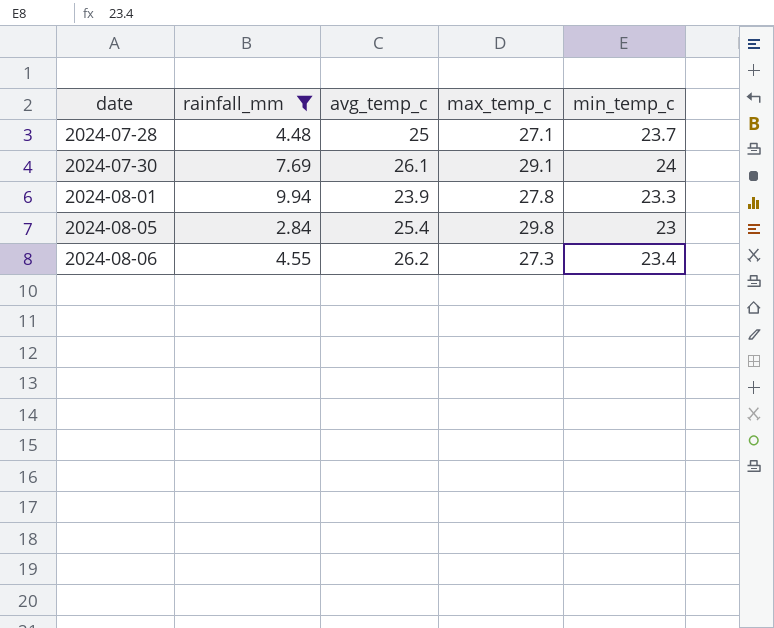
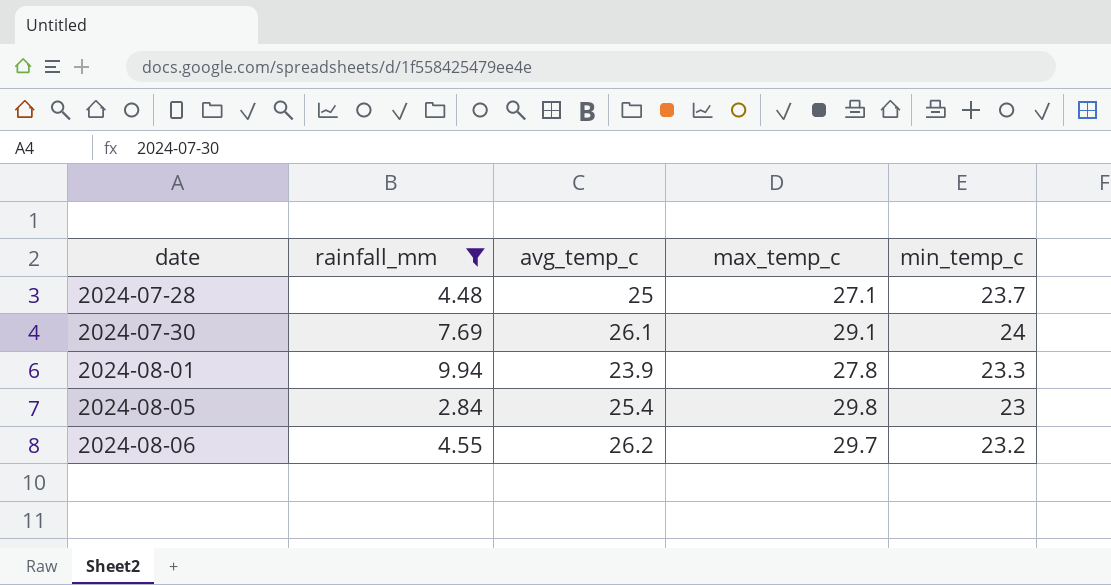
2024-08-06 | max_temp_c: 27.3 -> 29.7
2024-08-06 | min_temp_c: 23.4 -> 23.2

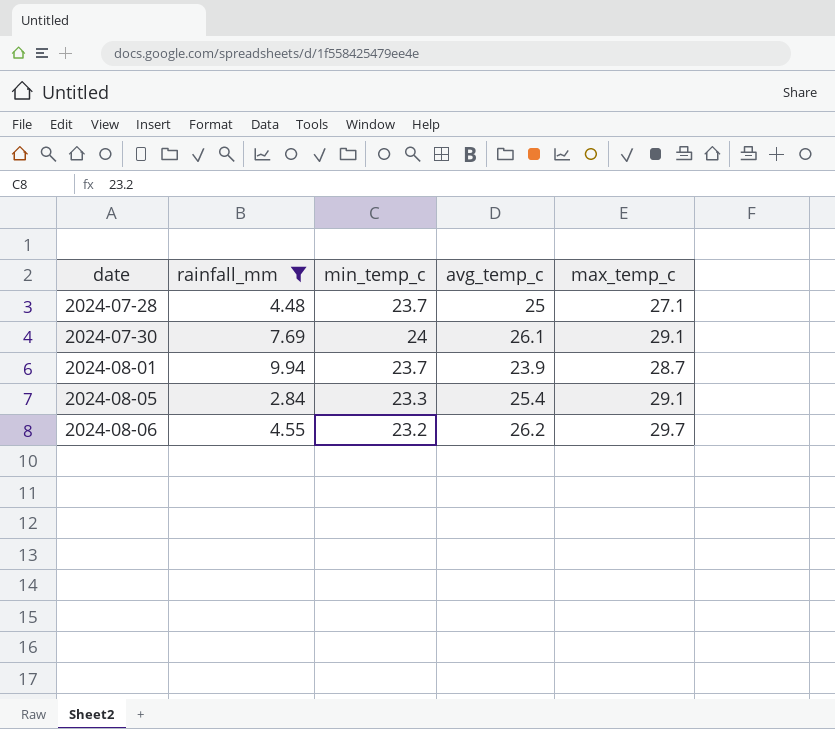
column min_temp_c | position: 5 -> 3
2024-08-01 | min_temp_c: 23.3 -> 23.7
2024-08-01 | max_temp_c: 27.8 -> 28.7
2024-08-05 | min_temp_c: 23 -> 23.3
2024-08-05 | max_temp_c: 29.8 -> 29.1

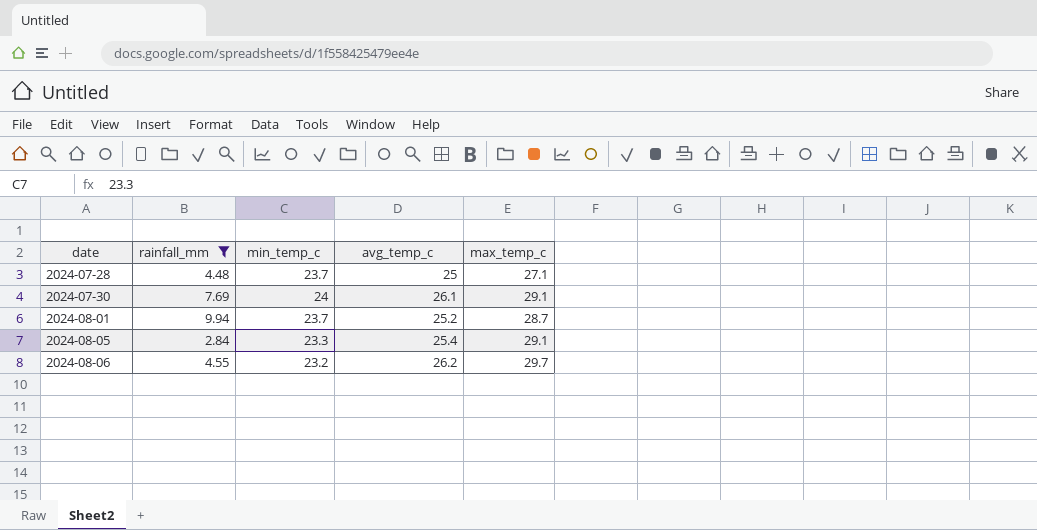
2024-08-01 | avg_temp_c: 23.9 -> 25.2

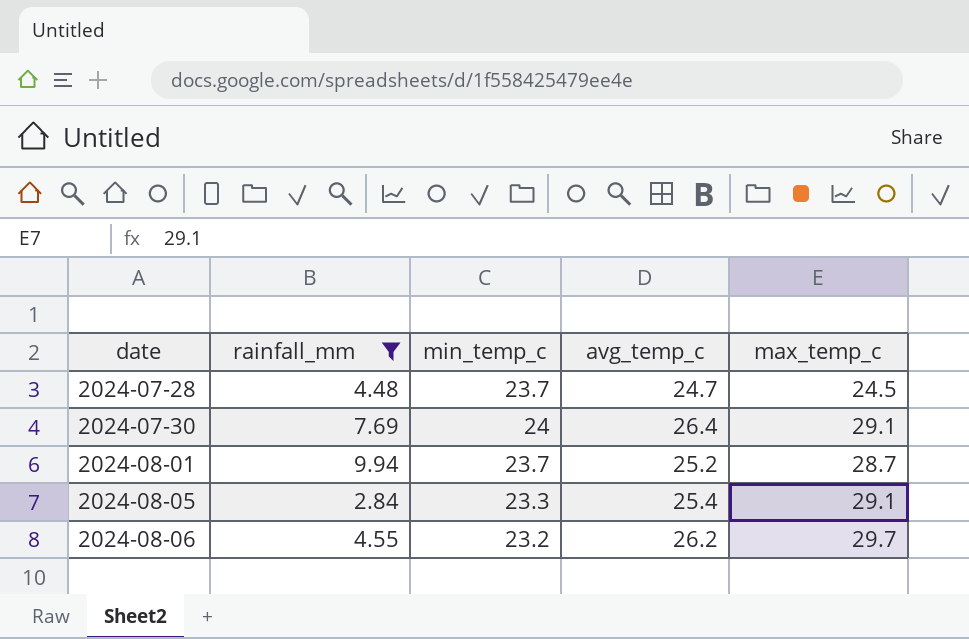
2024-07-28 | avg_temp_c: 25 -> 24.7
2024-07-28 | max_temp_c: 27.1 -> 24.5
2024-07-30 | avg_temp_c: 26.1 -> 26.4

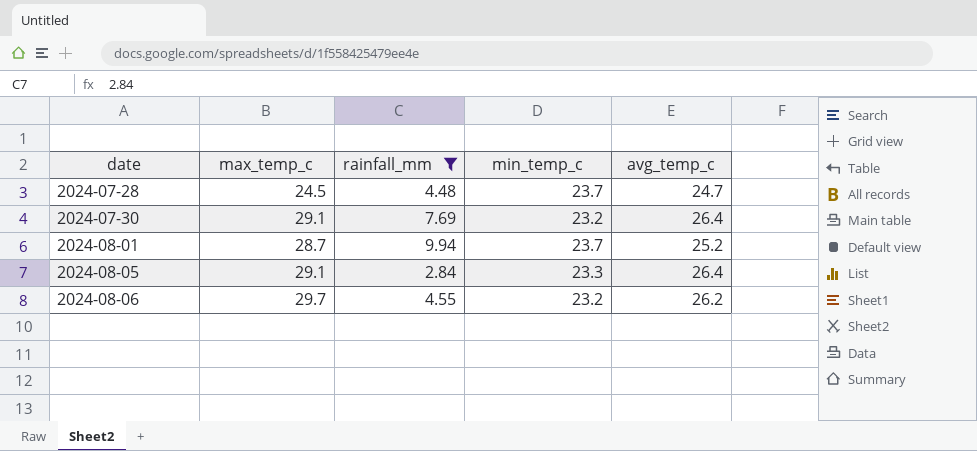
column max_temp_c | position: 5 -> 2
2024-07-30 | min_temp_c: 24 -> 23.2
2024-08-05 | avg_temp_c: 25.4 -> 26.4

